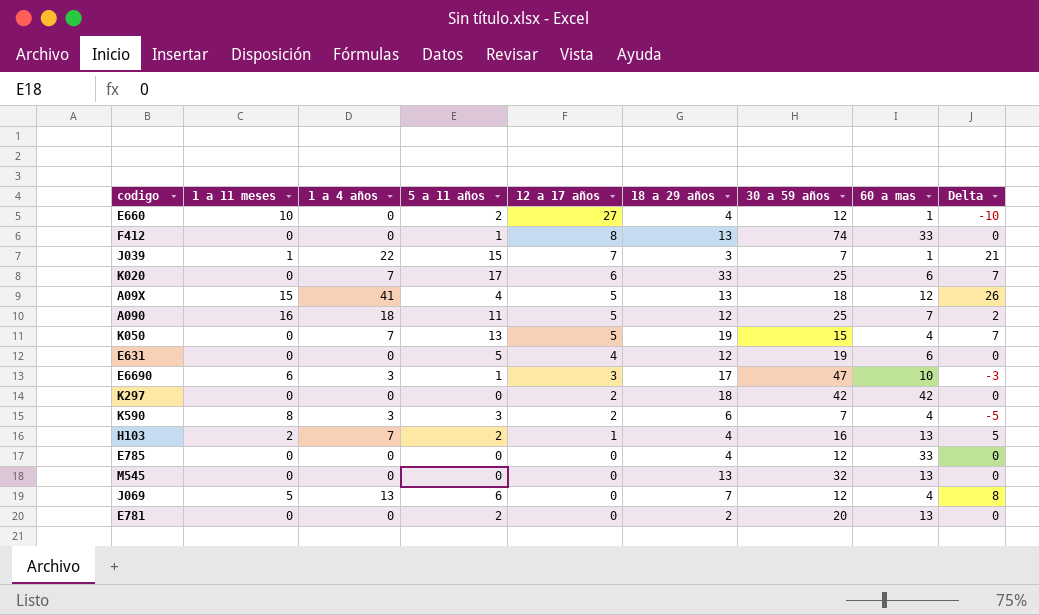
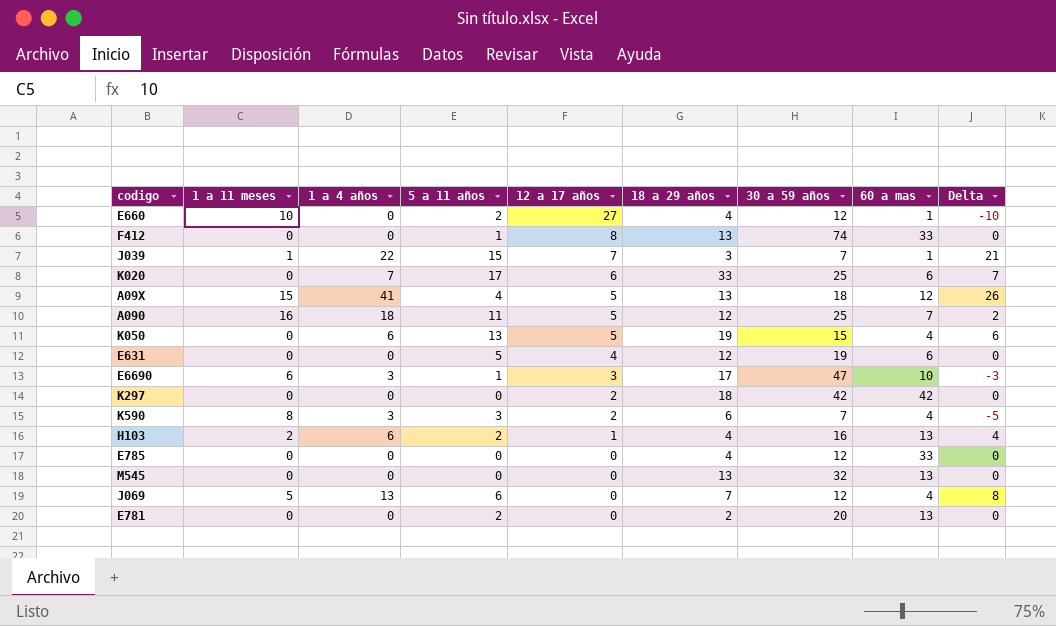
K050 | 1 a 4 años: 7 -> 6
K050 | Delta: 7 -> 6
H103 | 1 a 4 años: 7 -> 6
H103 | Delta: 5 -> 4

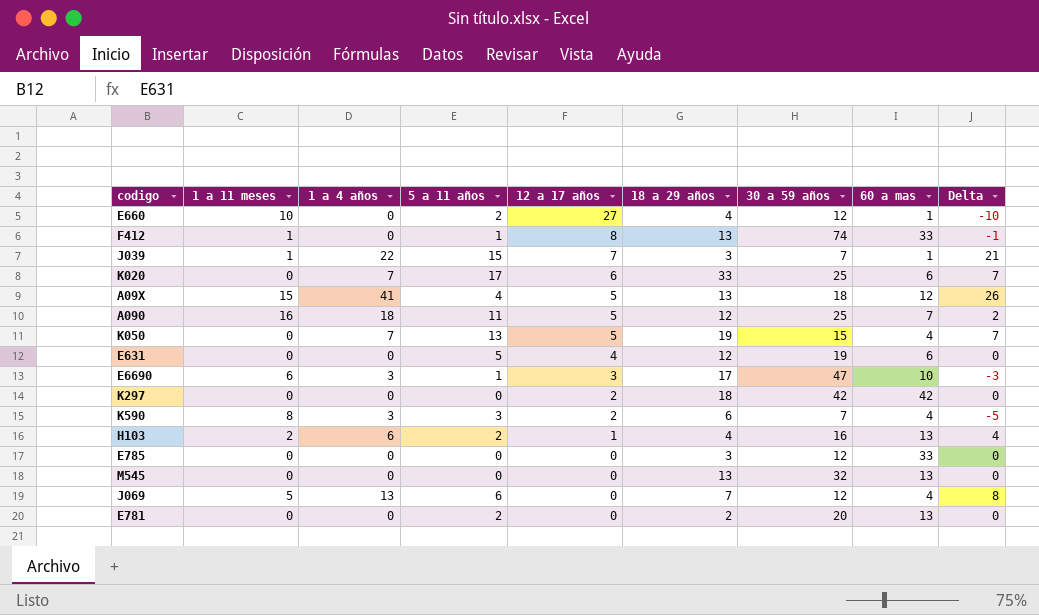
F412 | 1 a 11 meses: 0 -> 1
F412 | Delta: 0 -> -1
K050 | 1 a 4 años: 6 -> 7
K050 | Delta: 6 -> 7
E785 | 18 a 29 años: 4 -> 3

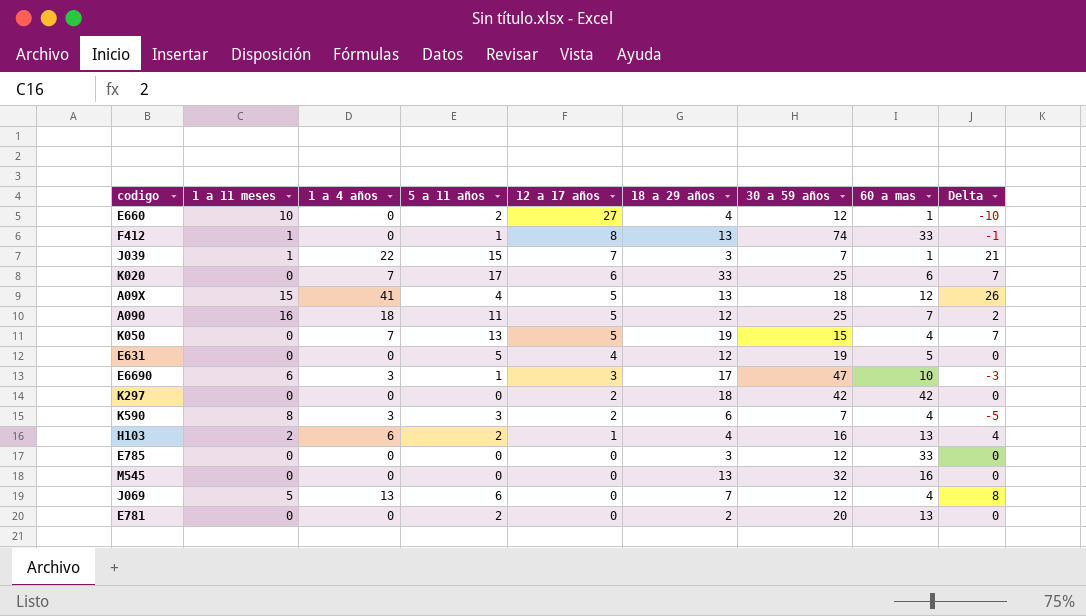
E631 | 60 a mas: 6 -> 5
M545 | 60 a mas: 13 -> 16

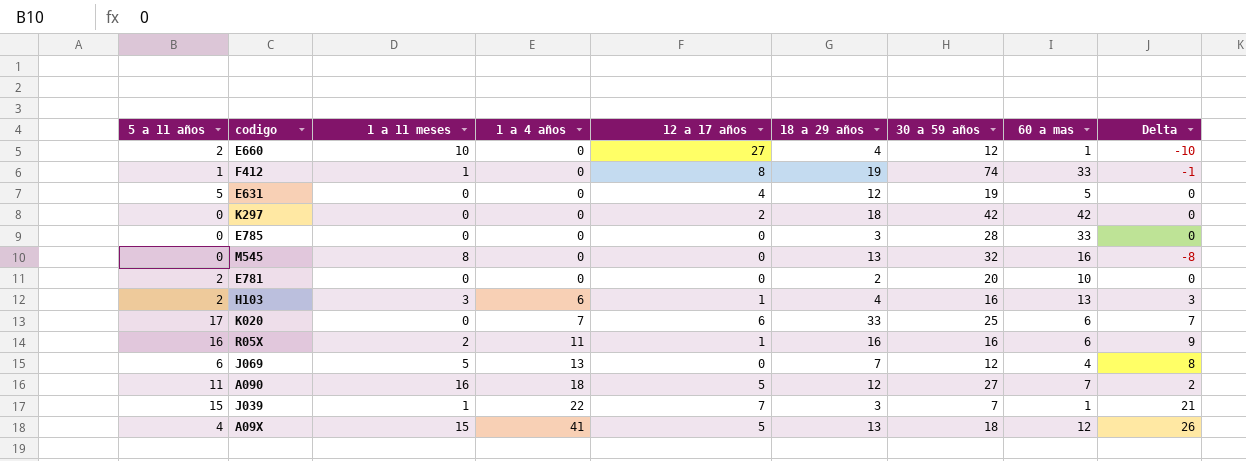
row order: 12 a 17 años descending -> 1 a 4 años ascending
column 5 a 11 años | position: 4 -> 1
row K050: 0 | 7 | 13 | 5 | 19 | 15 | 4 | 7 -> none
row E6690: 6 | 3 | 1 | 3 | 17 | 47 | 10 | -3 -> none
row K590: 8 | 3 | 3 | 2 | 6 | 7 | 4 | -5 -> none
F412 | 18 a 29 años: 13 -> 19
E785 | 30 a 59 años: 12 -> 28
M545 | 1 a 11 meses: 0 -> 8
M545 | Delta: 0 -> -8
E781 | 60 a mas: 13 -> 10
H103 | 1 a 11 meses: 2 -> 3
H103 | Delta: 4 -> 3
row R05X: none -> 16 | 2 | 11 | 1 | 16 | 16 | 6 | 9
A090 | 30 a 59 años: 25 -> 27

